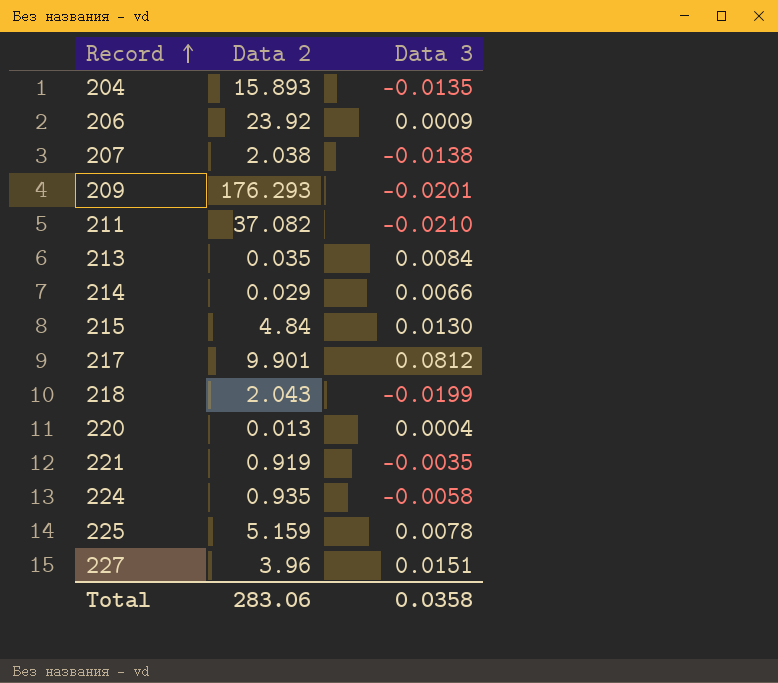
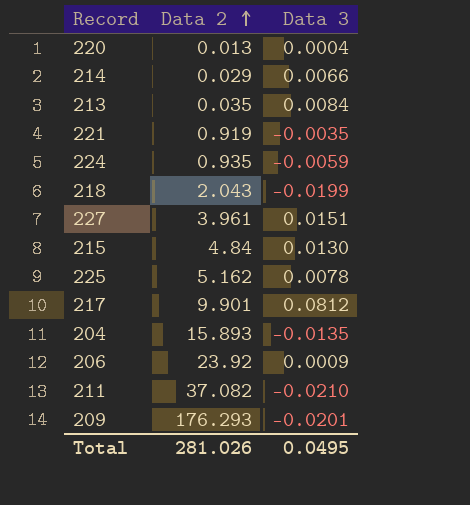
row order: Record ascending -> Data 2 ascending
row 207: 2.038 | -0.0138 -> none
224 | Data 3: -0.0058 -> -0.0059
227 | Data 2: 3.96 -> 3.961
225 | Data 2: 5.159 -> 5.162
Total | Data 2: 283.06 -> 281.026
Total | Data 3: 0.0358 -> 0.0495

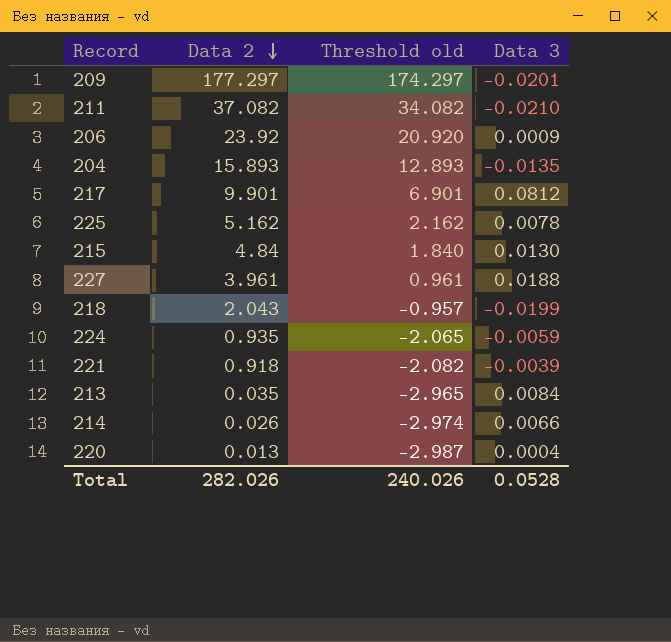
row order: Data 2 ascending -> Data 2 descending
column Threshold old | formula: none -> [Data 2] - 3
209 | Data 2: 176.293 -> 177.297
227 | Data 3: 0.0151 -> 0.0188
221 | Data 2: 0.919 -> 0.918
221 | Data 3: -0.0035 -> -0.0039
214 | Data 2: 0.029 -> 0.026
Total | Data 2: 281.026 -> 282.026
Total | Data 3: 0.0495 -> 0.0528

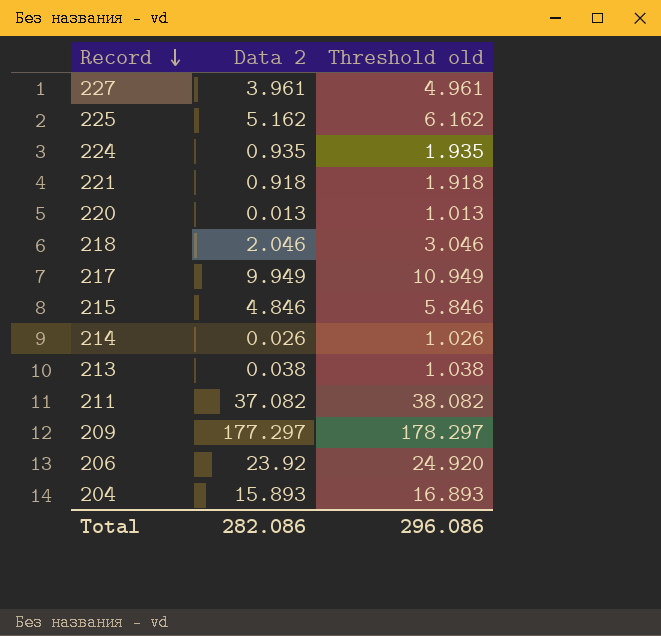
row order: Data 2 descending -> Record descending
column Data 3 | position: 4 -> none
column Threshold old | formula: [Data 2] - 3 -> [Data 2] + 1
218 | Data 2: 2.043 -> 2.046
217 | Data 2: 9.901 -> 9.949
215 | Data 2: 4.84 -> 4.846
213 | Data 2: 0.035 -> 0.038
Total | Data 2: 282.026 -> 282.086
Total | Threshold old: 240.026 -> 296.086

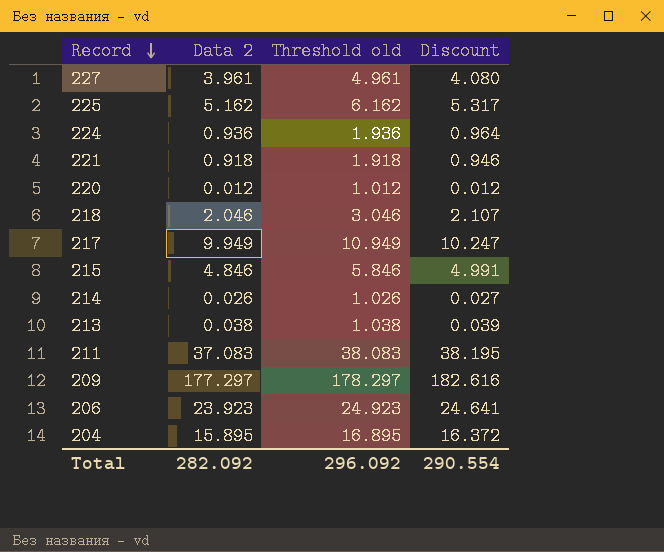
column Discount | formula: none -> [Data 2] * 1.03
224 | Data 2: 0.935 -> 0.936
224 | Threshold old: 1.935 -> 1.936
220 | Data 2: 0.013 -> 0.012
220 | Threshold old: 1.013 -> 1.012
211 | Data 2: 37.082 -> 37.083
211 | Threshold old: 38.082 -> 38.083
206 | Data 2: 23.92 -> 23.923
206 | Threshold old: 24.920 -> 24.923
204 | Data 2: 15.893 -> 15.895
204 | Threshold old: 16.893 -> 16.895
Total | Data 2: 282.086 -> 282.092
Total | Threshold old: 296.086 -> 296.092

